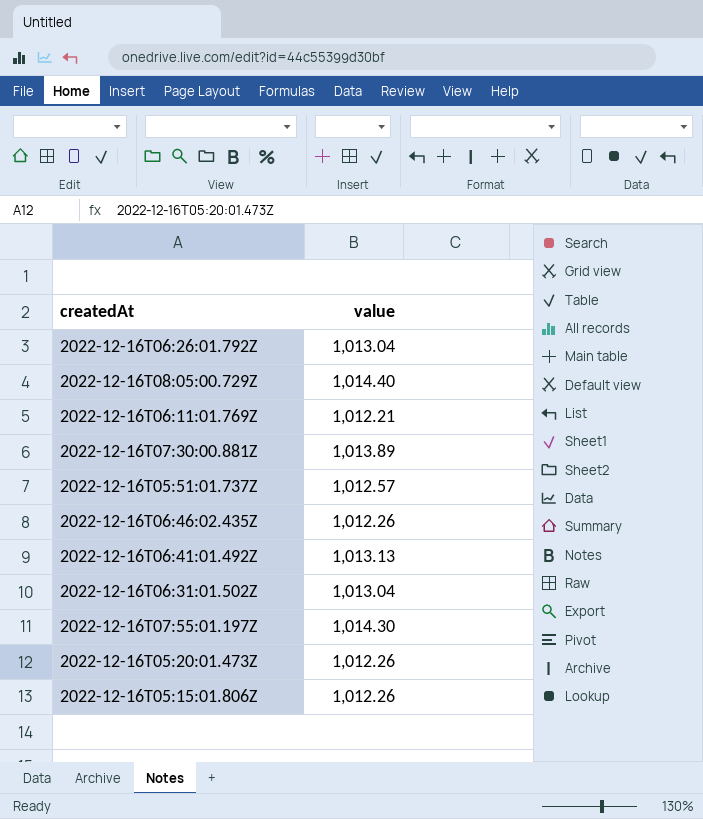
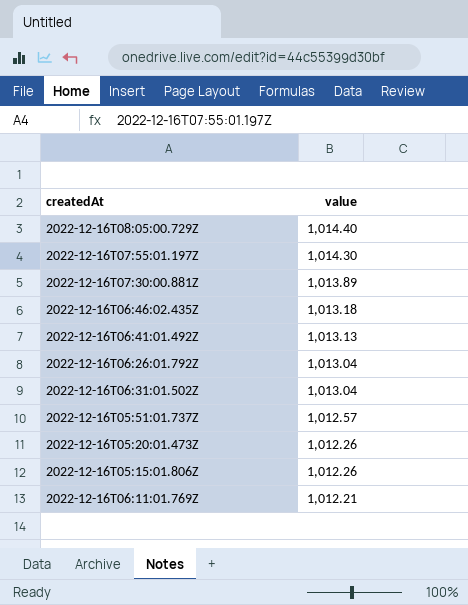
row order: none -> value descending
2022-12-16T06:46:02.435Z | value: 1,012.26 -> 1,013.18

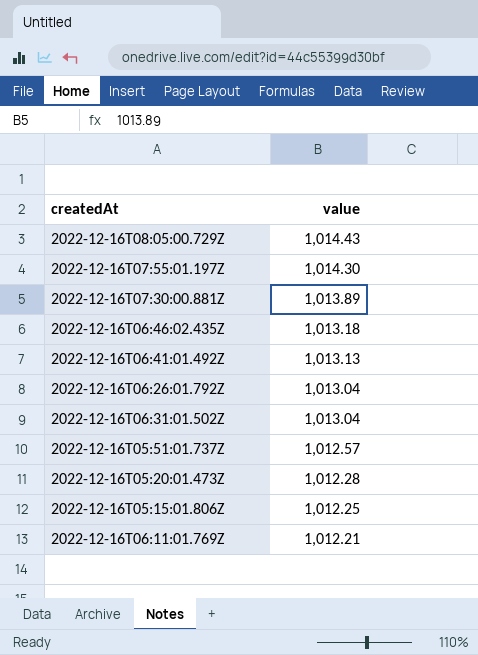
2022-12-16T08:05:00.729Z | value: 1,014.40 -> 1,014.43
2022-12-16T05:20:01.473Z | value: 1,012.26 -> 1,012.28
2022-12-16T05:15:01.806Z | value: 1,012.26 -> 1,012.25

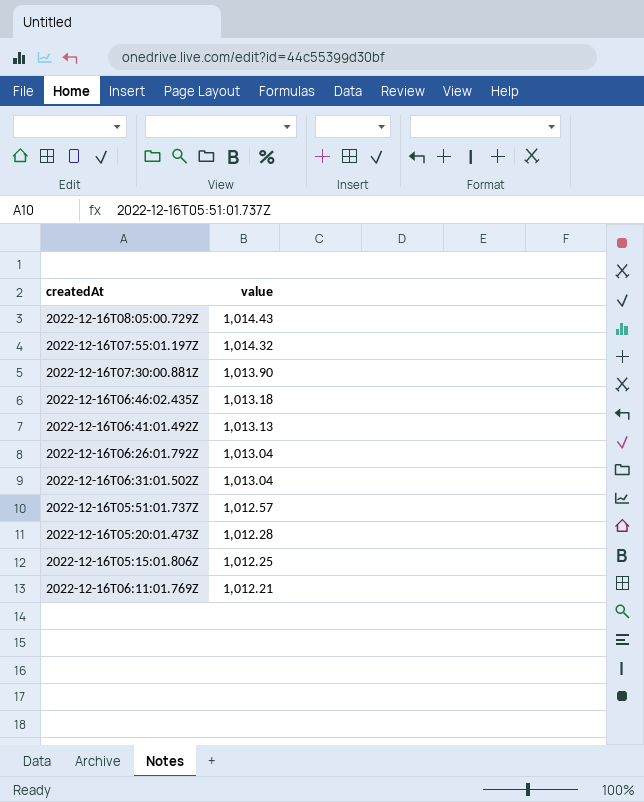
2022-12-16T07:55:01.197Z | value: 1,014.30 -> 1,014.32
2022-12-16T07:30:00.881Z | value: 1,013.89 -> 1,013.90

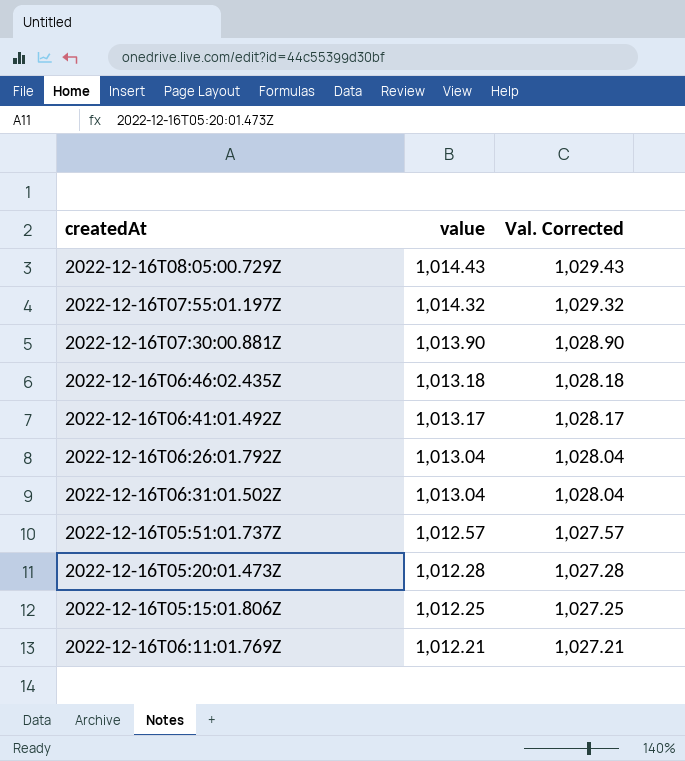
column Val. Corrected | formula: none -> [value] + 15
2022-12-16T06:41:01.492Z | value: 1,013.13 -> 1,013.17

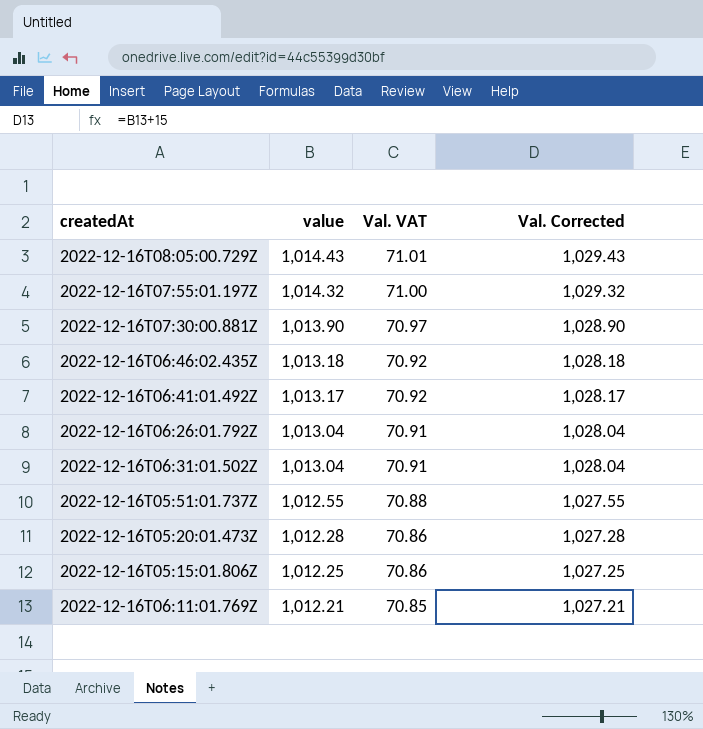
column Val. VAT | formula: none -> [value] * 0.07
2022-12-16T05:51:01.737Z | value: 1,012.57 -> 1,012.55
2022-12-16T05:51:01.737Z | Val. Corrected: 1,027.57 -> 1,027.55

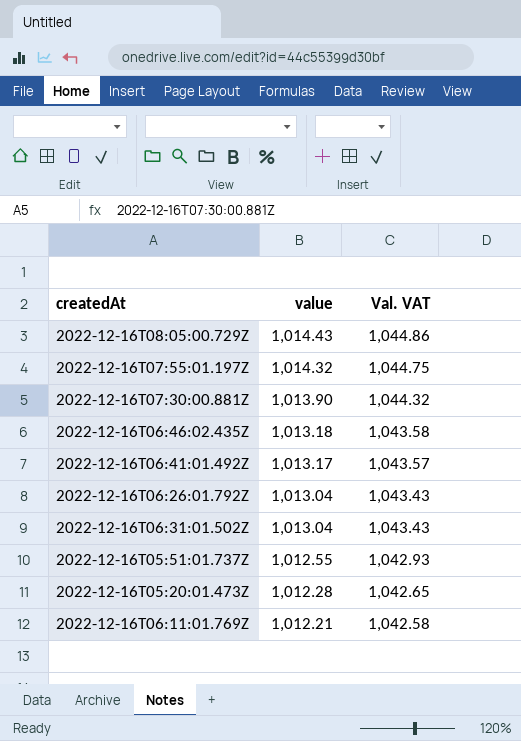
column Val. Corrected | formula: [value] + 15 -> none
column Val. VAT | formula: [value] * 0.07 -> [value] * 1.03
row 2022-12-16T05:15:01.806Z: 1,012.25 | 70.86 | 1,027.25 -> none

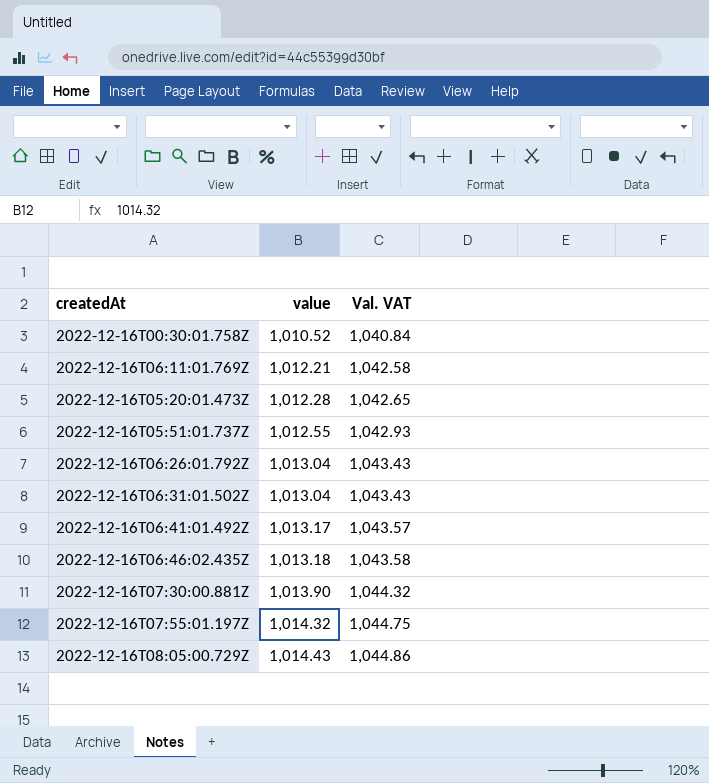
row order: value descending -> value ascending
row 2022-12-16T00:30:01.758Z: none -> 1,010.52 | 1,040.84

